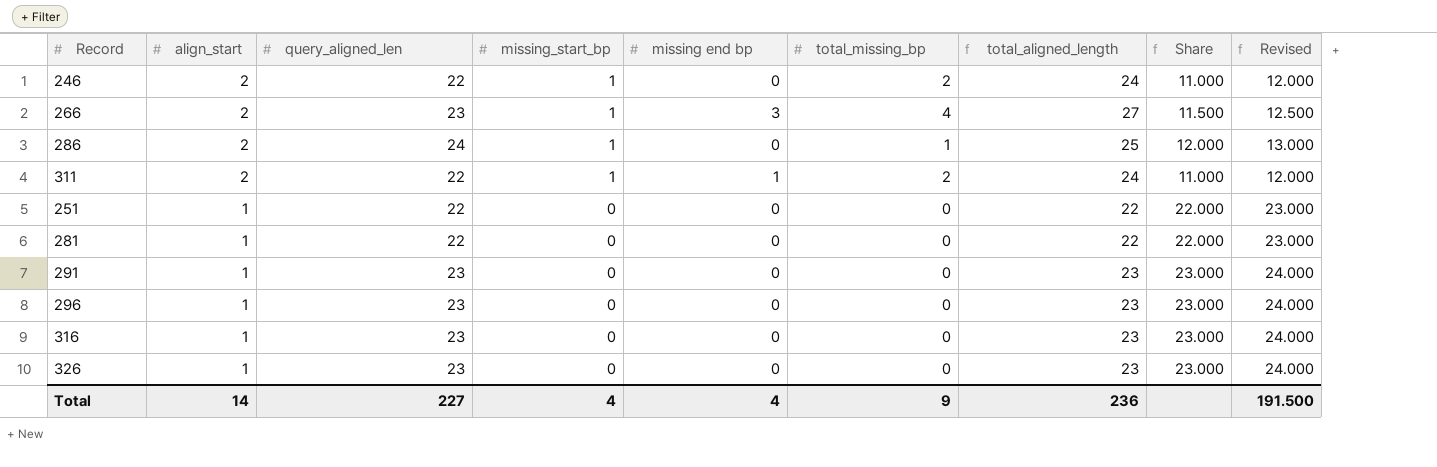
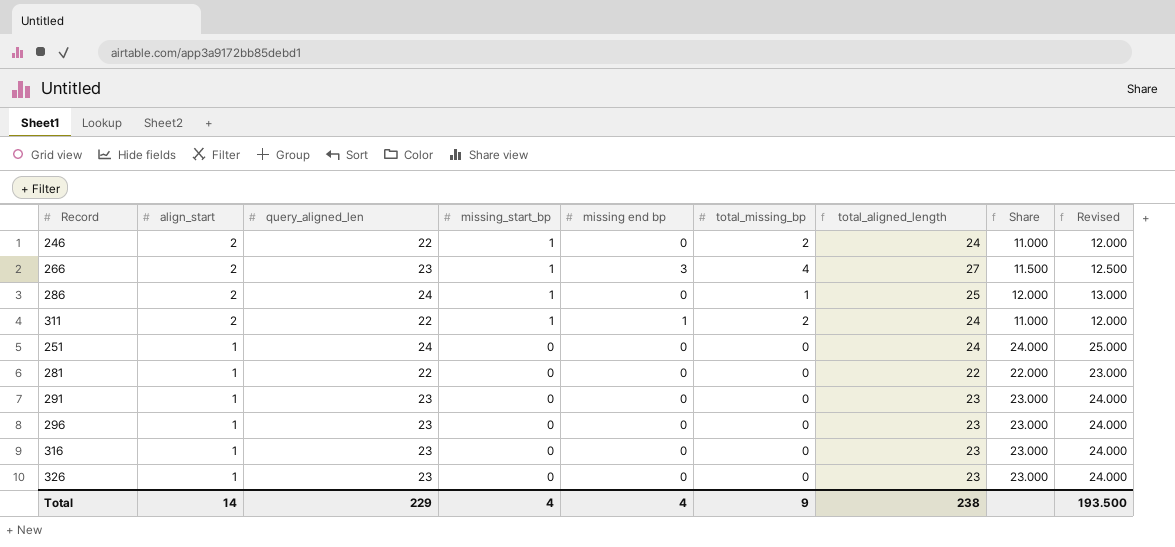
251 | query_aligned_len: 22 -> 24
251 | total_aligned_length: 22 -> 24
251 | Share: 22.000 -> 24.000
251 | Revised: 23.000 -> 25.000
Total | query_aligned_len: 227 -> 229
Total | total_aligned_length: 236 -> 238
Total | Revised: 191.500 -> 193.500

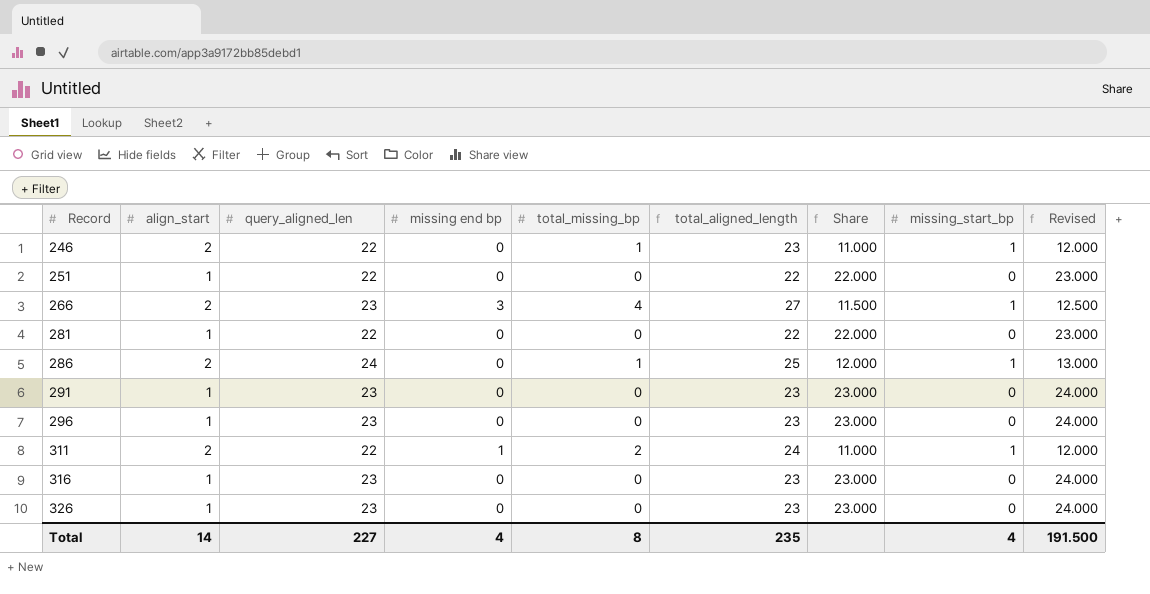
row order: align_start descending -> Record ascending
column missing_start_bp | position: 4 -> 8
246 | total_missing_bp: 2 -> 1
246 | total_aligned_length: 24 -> 23
251 | query_aligned_len: 24 -> 22
251 | total_aligned_length: 24 -> 22
251 | Share: 24.000 -> 22.000
251 | Revised: 25.000 -> 23.000
Total | query_aligned_len: 229 -> 227
Total | total_missing_bp: 9 -> 8
Total | total_aligned_length: 238 -> 235
Total | Revised: 193.500 -> 191.500

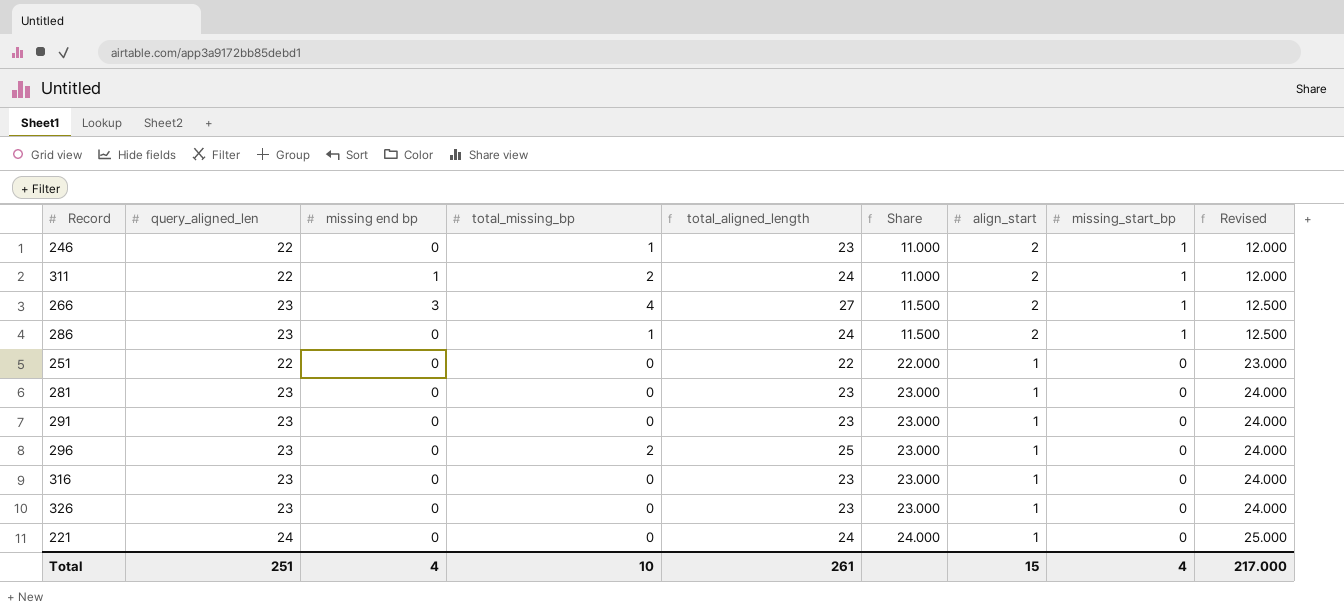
row order: Record ascending -> Share ascending
column align_start | position: 2 -> 7
286 | query_aligned_len: 24 -> 23
286 | total_aligned_length: 25 -> 24
286 | Share: 12.000 -> 11.500
286 | Revised: 13.000 -> 12.500
281 | query_aligned_len: 22 -> 23
281 | total_aligned_length: 22 -> 23
281 | Share: 22.000 -> 23.000
281 | Revised: 23.000 -> 24.000
296 | total_missing_bp: 0 -> 2
296 | total_aligned_length: 23 -> 25
row 221: none -> 24 | 0 | 0 | 24 | 24.000 | 1 | 0 | 25.000
Total | query_aligned_len: 227 -> 251
Total | total_missing_bp: 8 -> 10
Total | total_aligned_length: 235 -> 261
Total | align_start: 14 -> 15
Total | Revised: 191.500 -> 217.000

